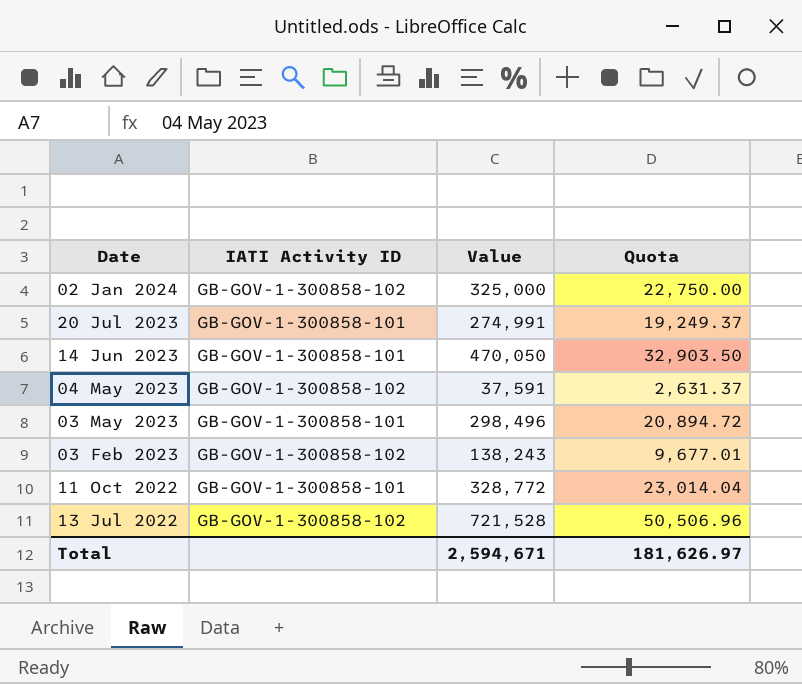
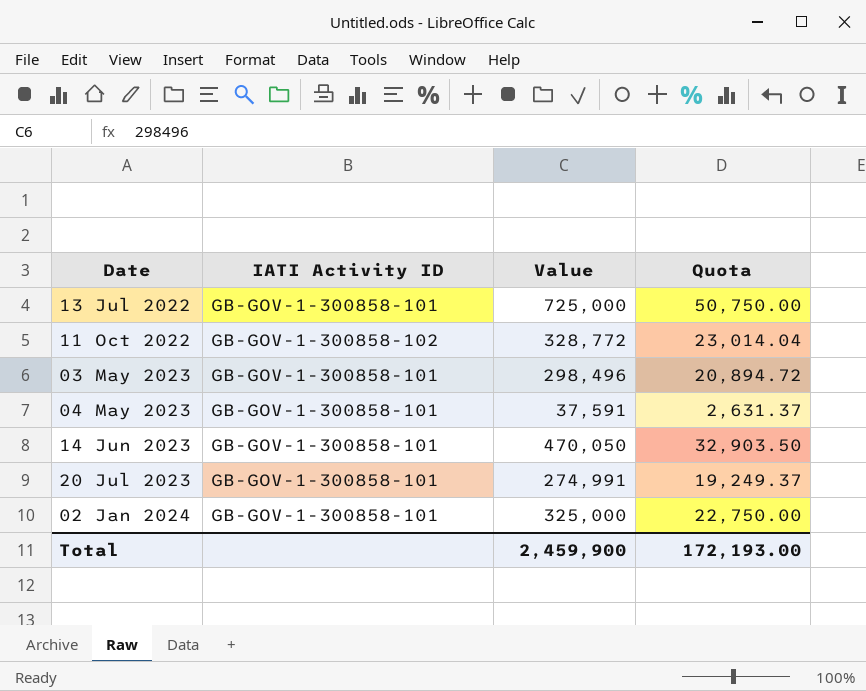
row order: Date descending -> Date ascending
row 03 Feb 2023: GB-GOV-1-300858-102 | 138,243 | 9,677.01 -> none
13 Jul 2022 | IATI Activity ID: GB-GOV-1-300858-102 -> GB-GOV-1-300858-101
13 Jul 2022 | Value: 721,528 -> 725,000
13 Jul 2022 | Quota: 50,506.96 -> 50,750.00
11 Oct 2022 | IATI Activity ID: GB-GOV-1-300858-101 -> GB-GOV-1-300858-102
04 May 2023 | IATI Activity ID: GB-GOV-1-300858-102 -> GB-GOV-1-300858-101
02 Jan 2024 | IATI Activity ID: GB-GOV-1-300858-102 -> GB-GOV-1-300858-101
Total | Value: 2,594,671 -> 2,459,900
Total | Quota: 181,626.97 -> 172,193.00

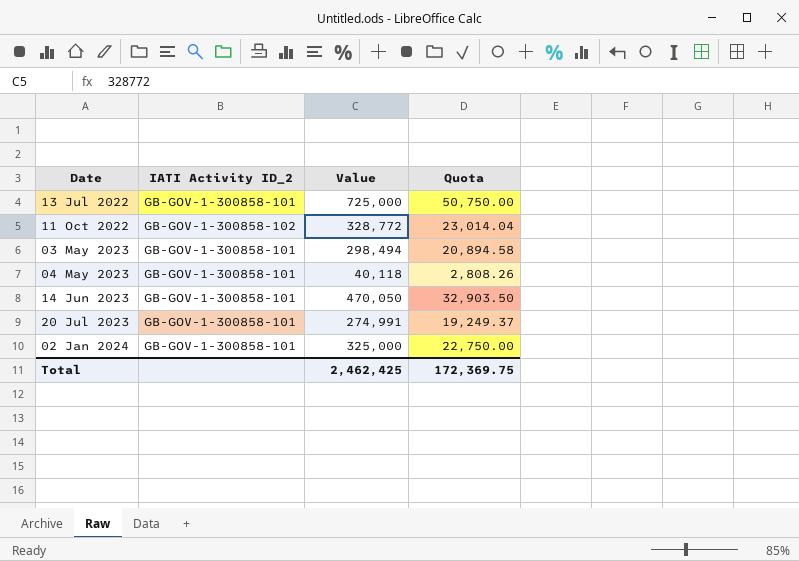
column name: IATI Activity ID -> IATI Activity ID_2
03 May 2023 | Value: 298,496 -> 298,494
03 May 2023 | Quota: 20,894.72 -> 20,894.58
04 May 2023 | Value: 37,591 -> 40,118
04 May 2023 | Quota: 2,631.37 -> 2,808.26
Total | Value: 2,459,900 -> 2,462,425
Total | Quota: 172,193.00 -> 172,369.75

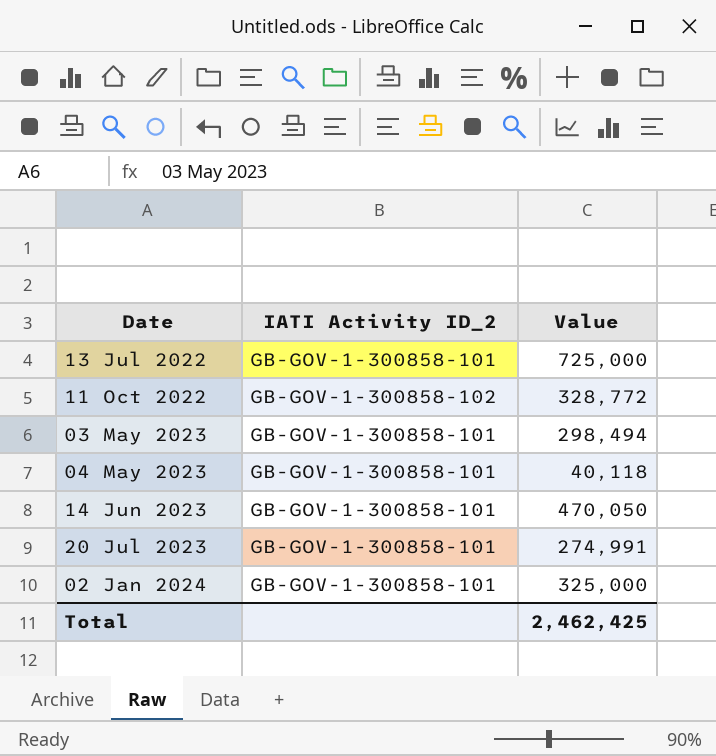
column Quota | formula: [Value] * 0.07 -> none

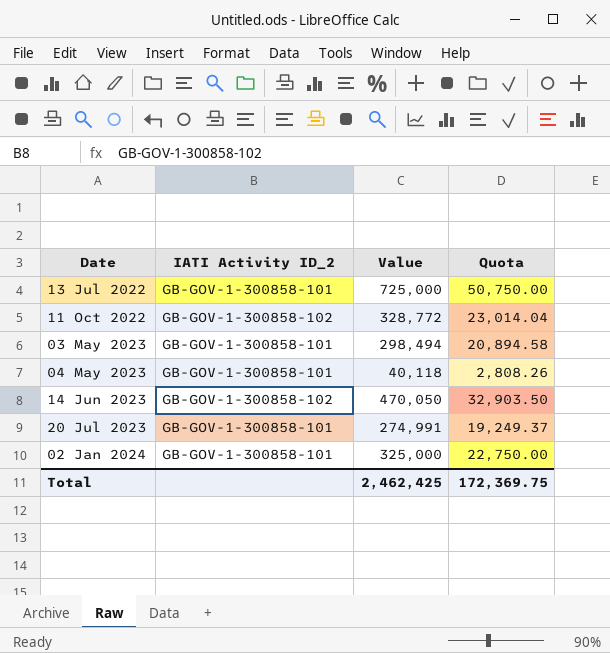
column Quota | formula: none -> [Value] * 0.07
14 Jun 2023 | IATI Activity ID_2: GB-GOV-1-300858-101 -> GB-GOV-1-300858-102

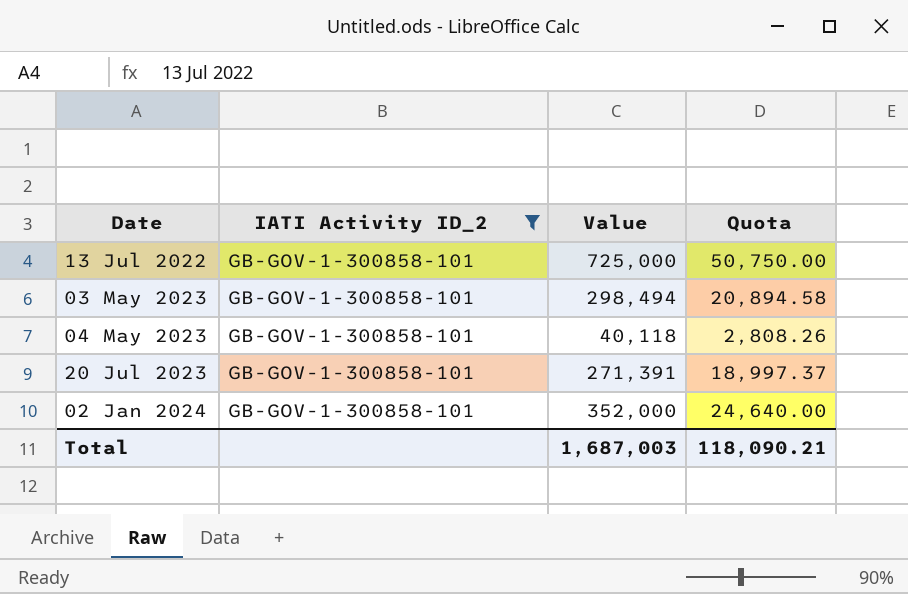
filter: none -> IATI Activity ID_2 = GB-GOV-1-300858-101
20 Jul 2023 | Value: 274,991 -> 271,391
20 Jul 2023 | Quota: 19,249.37 -> 18,997.37
02 Jan 2024 | Value: 325,000 -> 352,000
02 Jan 2024 | Quota: 22,750.00 -> 24,640.00
Total | Value: 2,462,425 -> 1,687,003
Total | Quota: 172,369.75 -> 118,090.21

